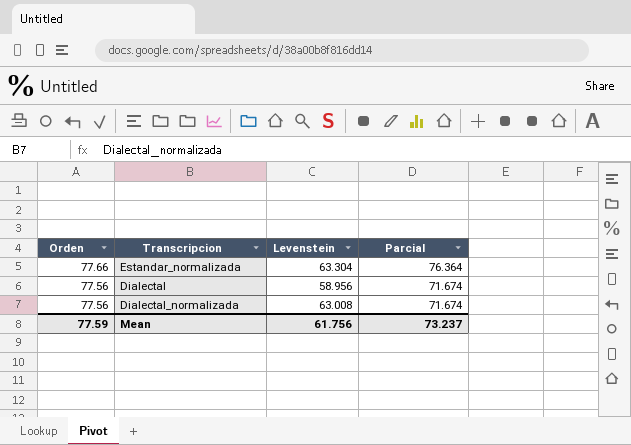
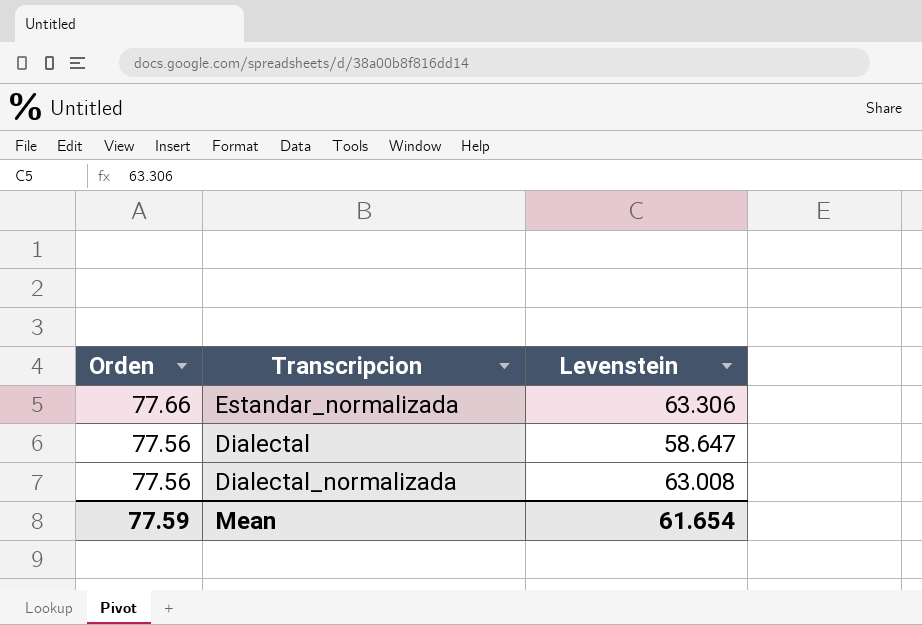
column Parcial | position: 4 -> none
Estandar_normalizada | Levenstein: 63.304 -> 63.306
Dialectal | Levenstein: 58.956 -> 58.647
Mean | Levenstein: 61.756 -> 61.654

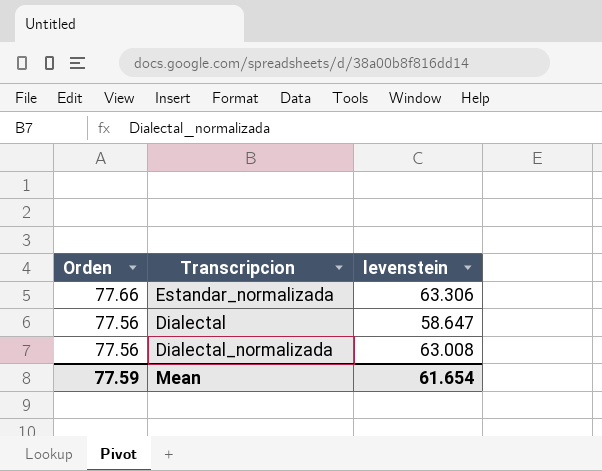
column name: Levenstein -> levenstein

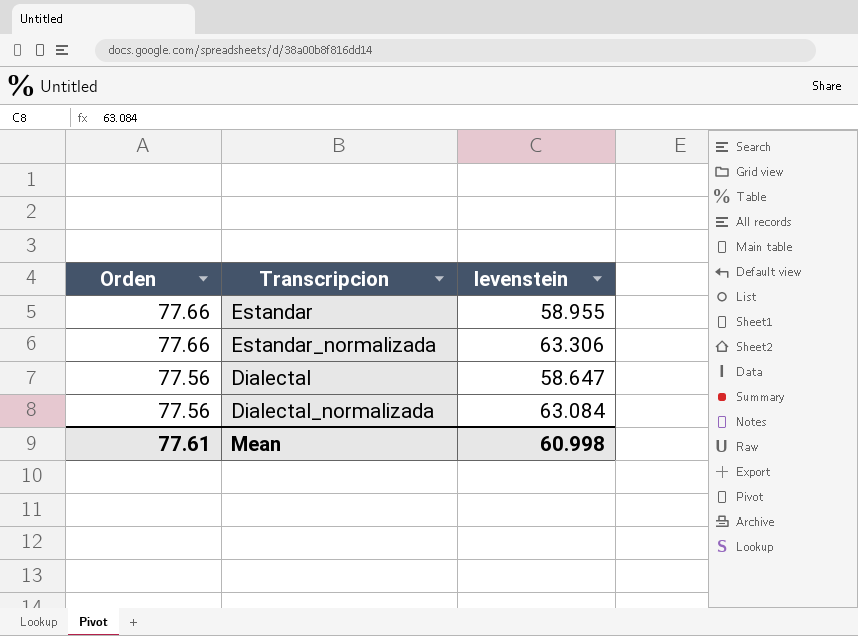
row Estandar: none -> 77.66 | 58.955
Dialectal_normalizada | levenstein: 63.008 -> 63.084
Mean | Orden: 77.59 -> 77.61
Mean | levenstein: 61.654 -> 60.998

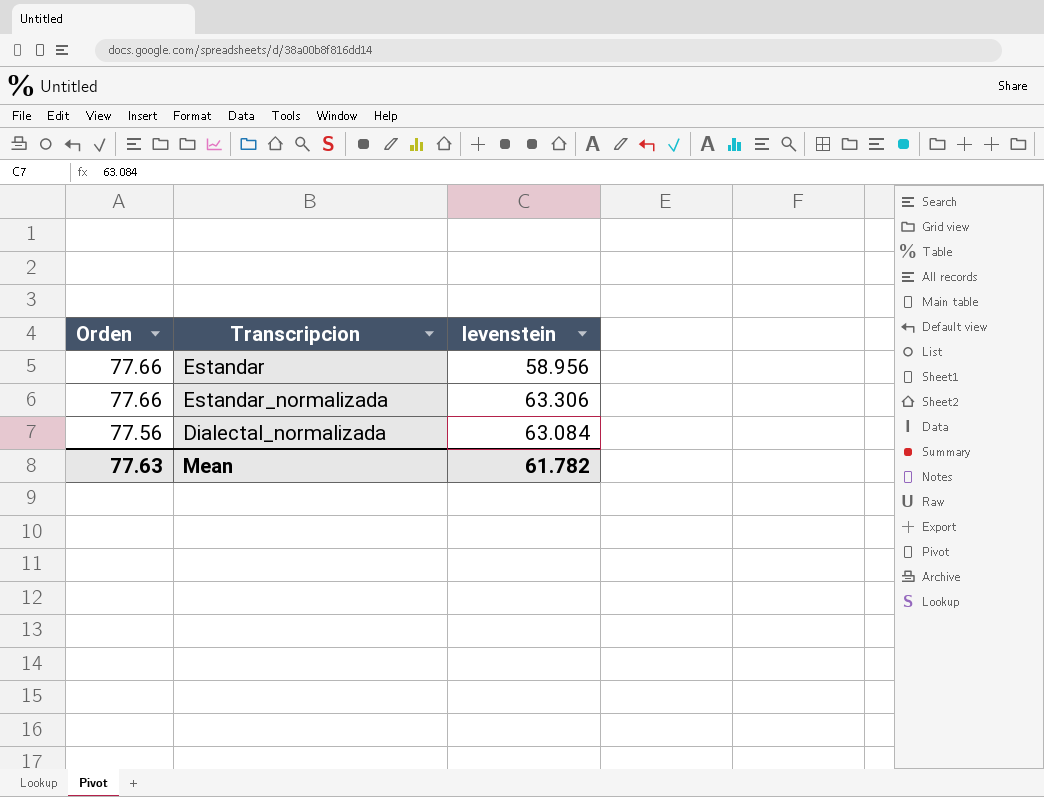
row Dialectal: 77.56 | 58.647 -> none
Estandar | levenstein: 58.955 -> 58.956
Mean | Orden: 77.61 -> 77.63
Mean | levenstein: 60.998 -> 61.782

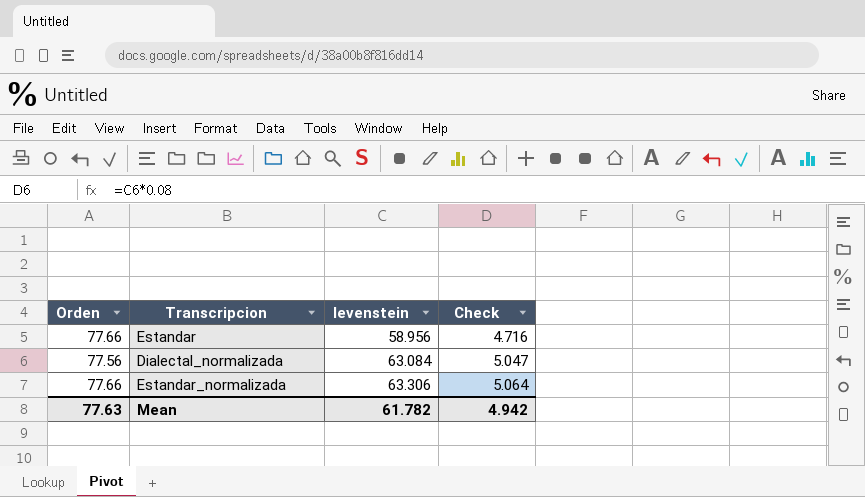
row order: Orden descending -> levenstein ascending
column Check | formula: none -> [levenstein] * 0.08

